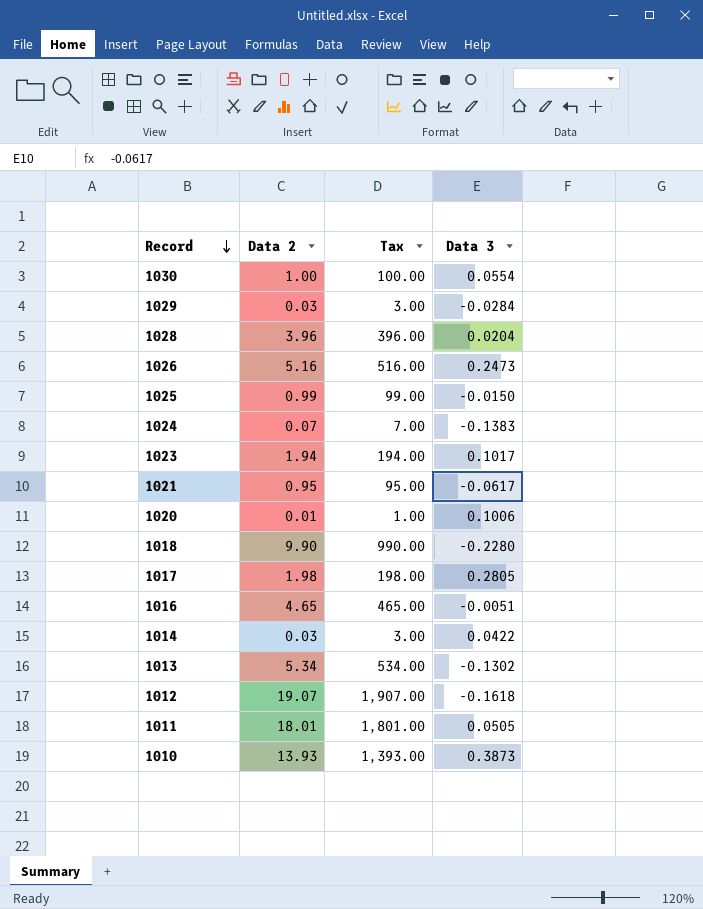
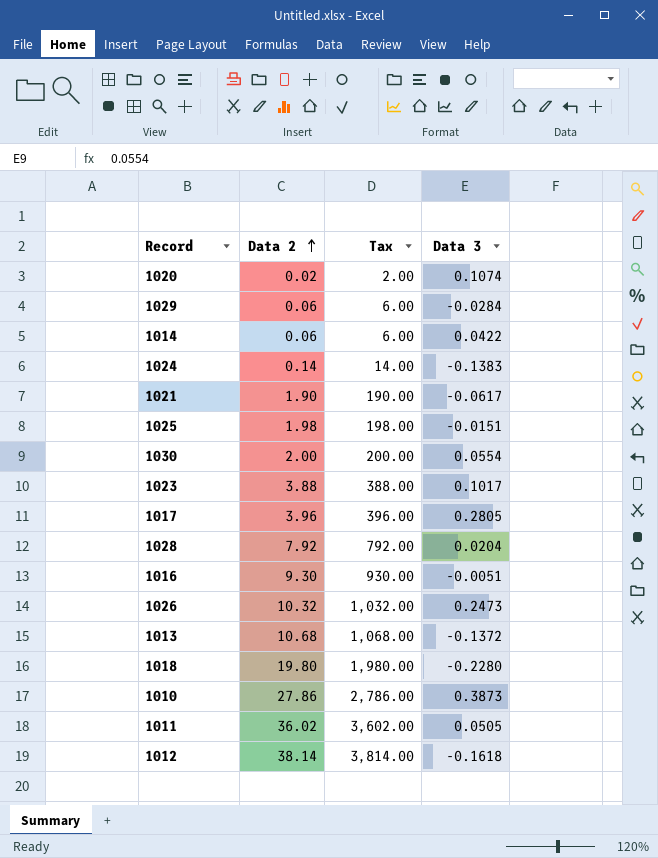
row order: Record descending -> Data 2 ascending
1020 | Data 2: 0.01 -> 0.02
1020 | Tax: 1.00 -> 2.00
1020 | Data 3: 0.1006 -> 0.1074
1029 | Data 2: 0.03 -> 0.06
1029 | Tax: 3.00 -> 6.00
1014 | Data 2: 0.03 -> 0.06
1014 | Tax: 3.00 -> 6.00
1024 | Data 2: 0.07 -> 0.14
1024 | Tax: 7.00 -> 14.00
1021 | Data 2: 0.95 -> 1.90
1021 | Tax: 95.00 -> 190.00
1025 | Data 2: 0.99 -> 1.98
1025 | Tax: 99.00 -> 198.00
1025 | Data 3: -0.0150 -> -0.0151
1030 | Data 2: 1.00 -> 2.00
1030 | Tax: 100.00 -> 200.00
1023 | Data 2: 1.94 -> 3.88
1023 | Tax: 194.00 -> 388.00
1017 | Data 2: 1.98 -> 3.96
1017 | Tax: 198.00 -> 396.00
1028 | Data 2: 3.96 -> 7.92
1028 | Tax: 396.00 -> 792.00
1016 | Data 2: 4.65 -> 9.30
1016 | Tax: 465.00 -> 930.00
1026 | Data 2: 5.16 -> 10.32
1026 | Tax: 516.00 -> 1,032.00
1013 | Data 2: 5.34 -> 10.68
1013 | Tax: 534.00 -> 1,068.00
1013 | Data 3: -0.1302 -> -0.1372
1018 | Data 2: 9.90 -> 19.80
1018 | Tax: 990.00 -> 1,980.00
1010 | Data 2: 13.93 -> 27.86
1010 | Tax: 1,393.00 -> 2,786.00
1011 | Data 2: 18.01 -> 36.02
1011 | Tax: 1,801.00 -> 3,602.00
1012 | Data 2: 19.07 -> 38.14
1012 | Tax: 1,907.00 -> 3,814.00

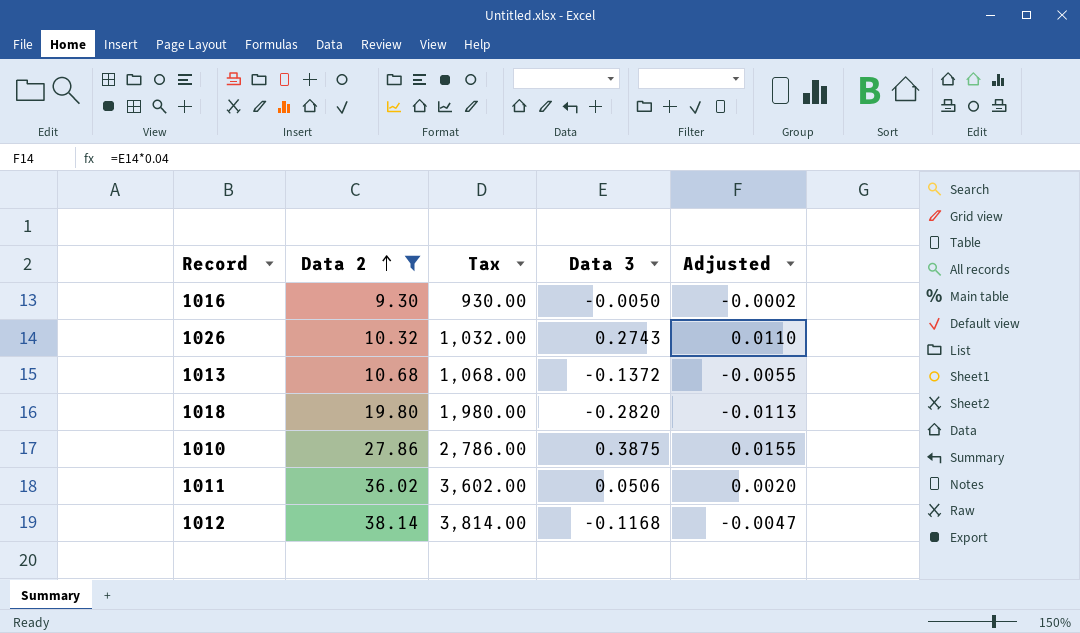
filter: none -> Data 2 >= 9.30
column Adjusted | formula: none -> [Data 3] * 0.04
1016 | Data 3: -0.0051 -> -0.0050
1026 | Data 3: 0.2473 -> 0.2743
1018 | Data 3: -0.2280 -> -0.2820
1010 | Data 3: 0.3873 -> 0.3875
1011 | Data 3: 0.0505 -> 0.0506
1012 | Data 3: -0.1618 -> -0.1168

